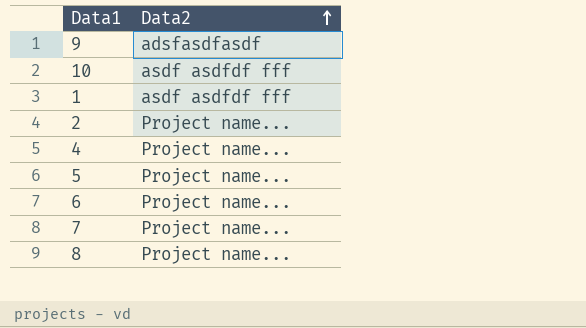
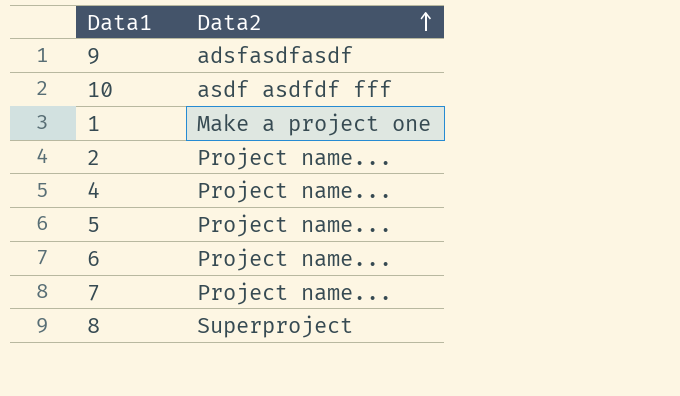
1 | Data2: asdf asdfdf fff -> Make a project one
8 | Data2: Project name... -> Superproject

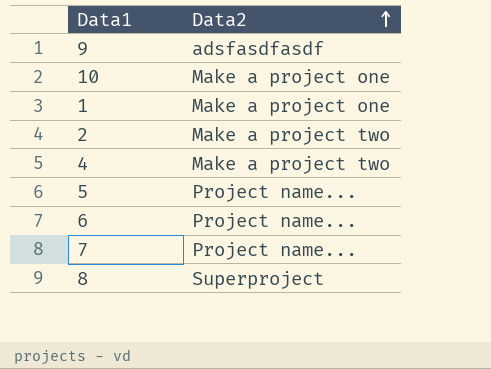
10 | Data2: asdf asdfdf fff -> Make a project one
2 | Data2: Project name... -> Make a project two
4 | Data2: Project name... -> Make a project two

